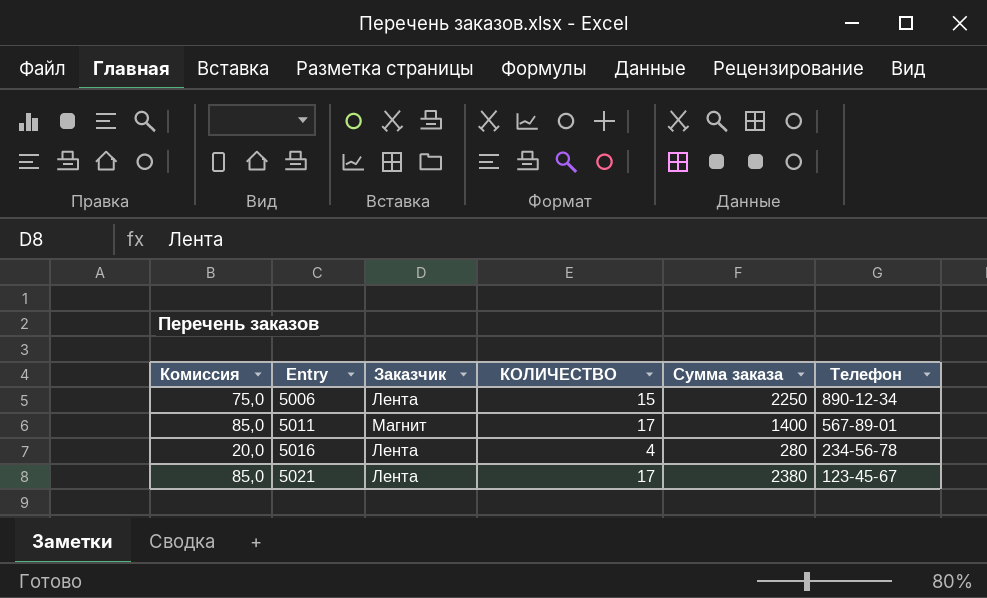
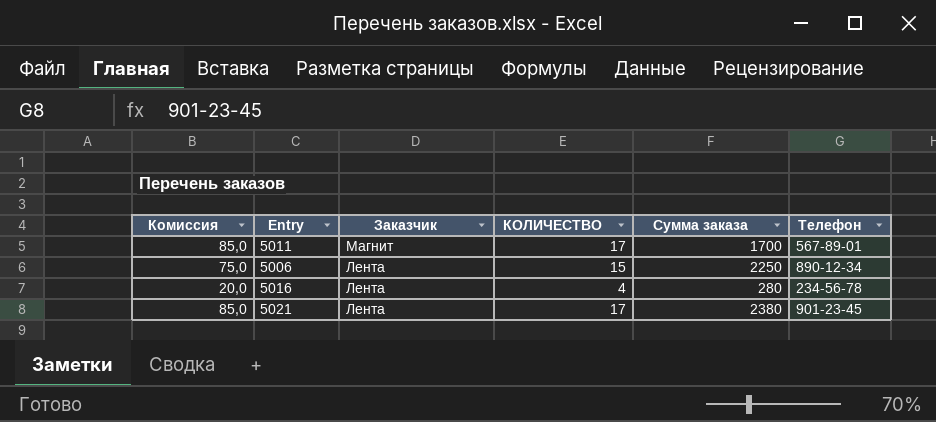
row order: Entry ascending -> Заказчик descending
5011 | Сумма заказа: 1400 -> 1700
5021 | Телефон: 123-45-67 -> 901-23-45

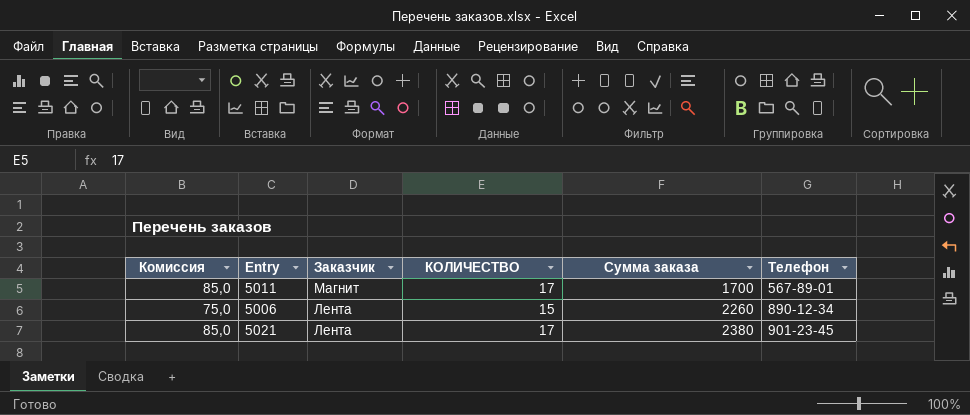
row 5016: 20,0 | Лента | 4 | 280 | 234-56-78 -> none
5006 | Сумма заказа: 2250 -> 2260

